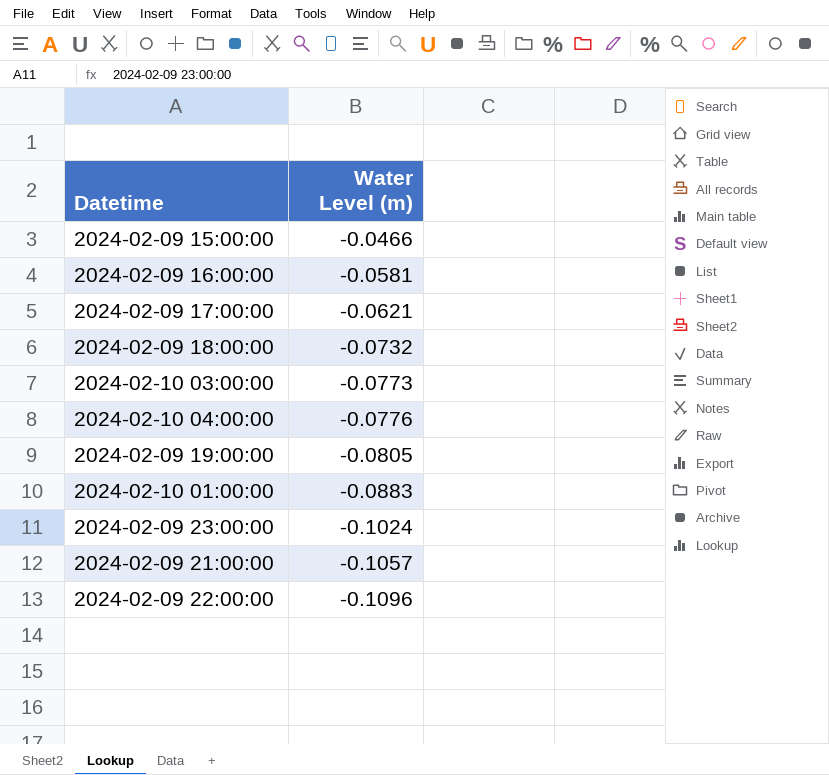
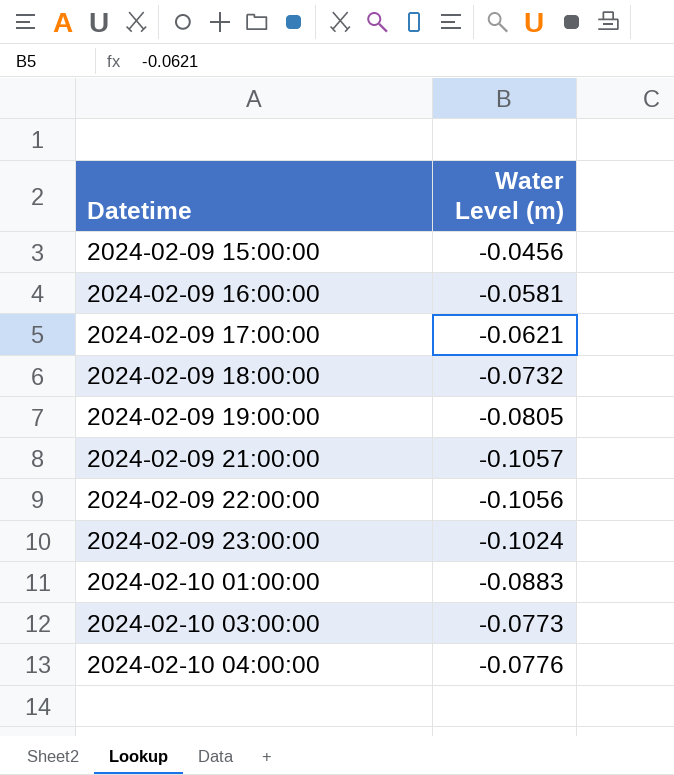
row order: Water Level (m) descending -> Datetime ascending
2024-02-09 15:00:00 | Water Level (m): -0.0466 -> -0.0456
2024-02-09 22:00:00 | Water Level (m): -0.1096 -> -0.1056

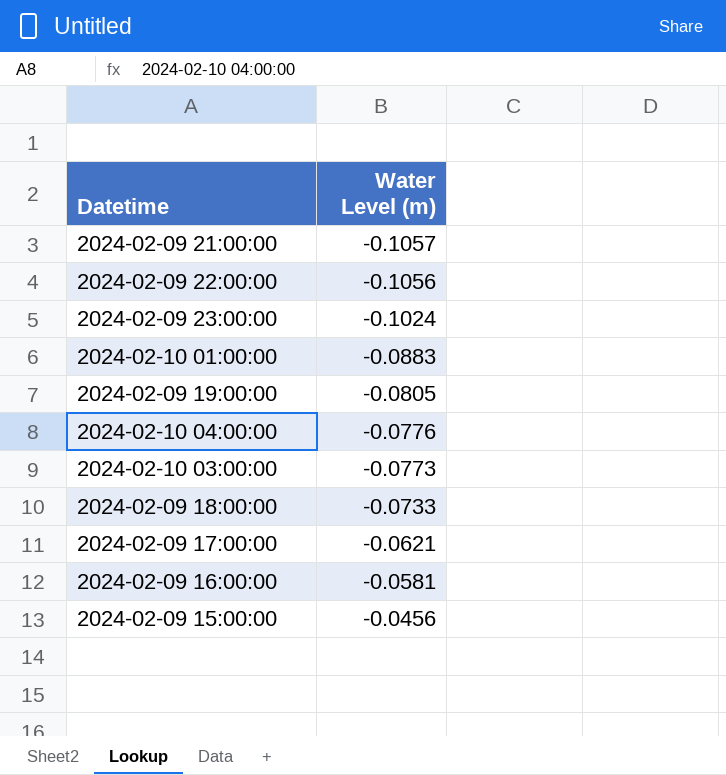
row order: Datetime ascending -> Water Level (m) ascending
2024-02-09 18:00:00 | Water Level (m): -0.0732 -> -0.0733

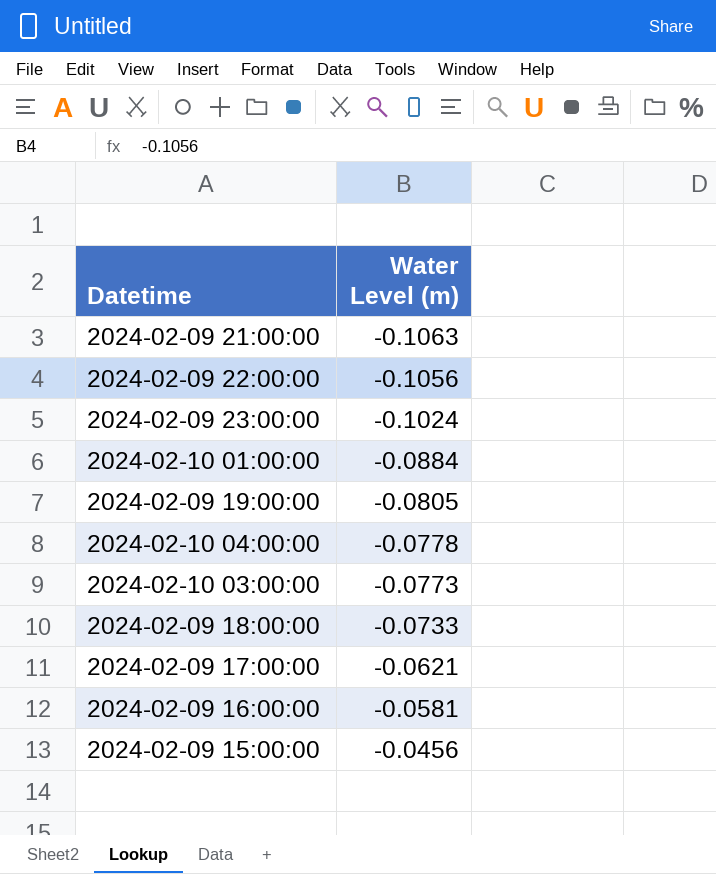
2024-02-09 21:00:00 | Water Level (m): -0.1057 -> -0.1063
2024-02-10 01:00:00 | Water Level (m): -0.0883 -> -0.0884
2024-02-10 04:00:00 | Water Level (m): -0.0776 -> -0.0778

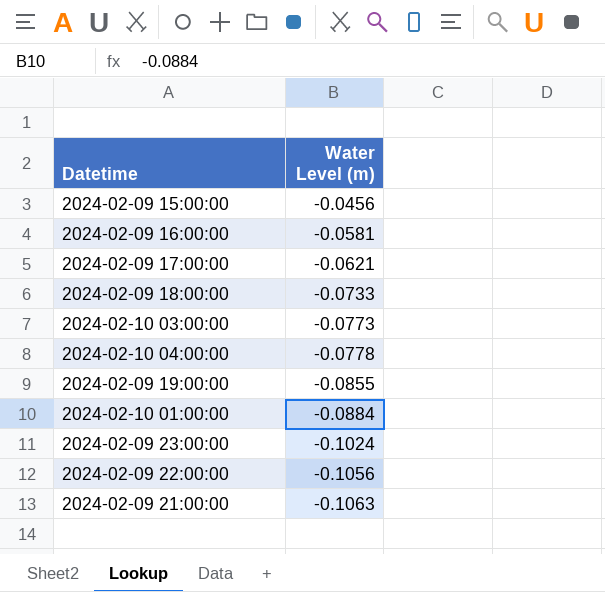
row order: Water Level (m) ascending -> Water Level (m) descending
2024-02-09 19:00:00 | Water Level (m): -0.0805 -> -0.0855

